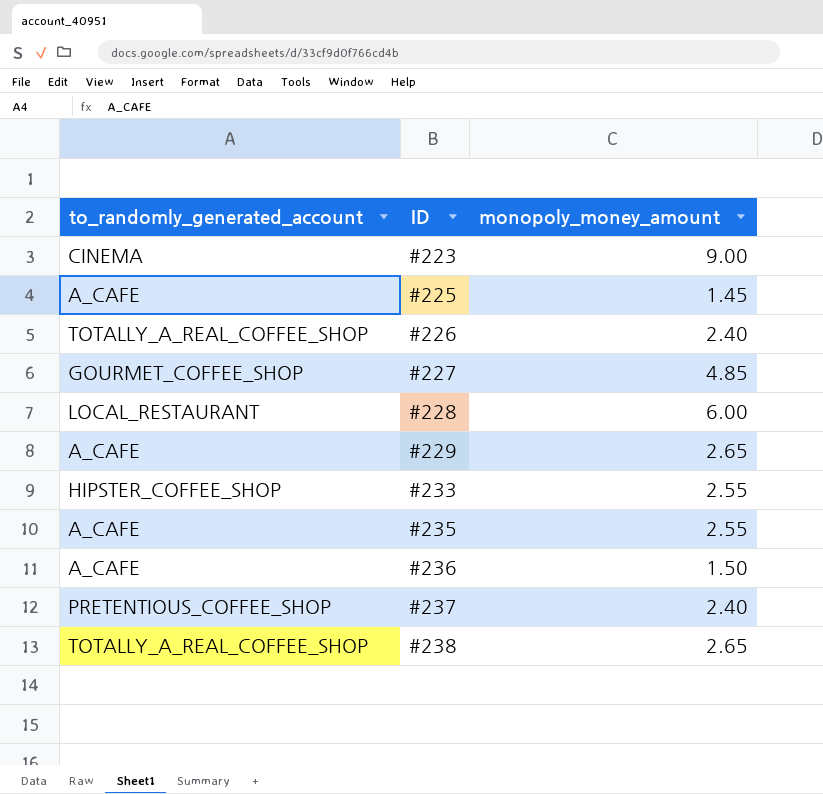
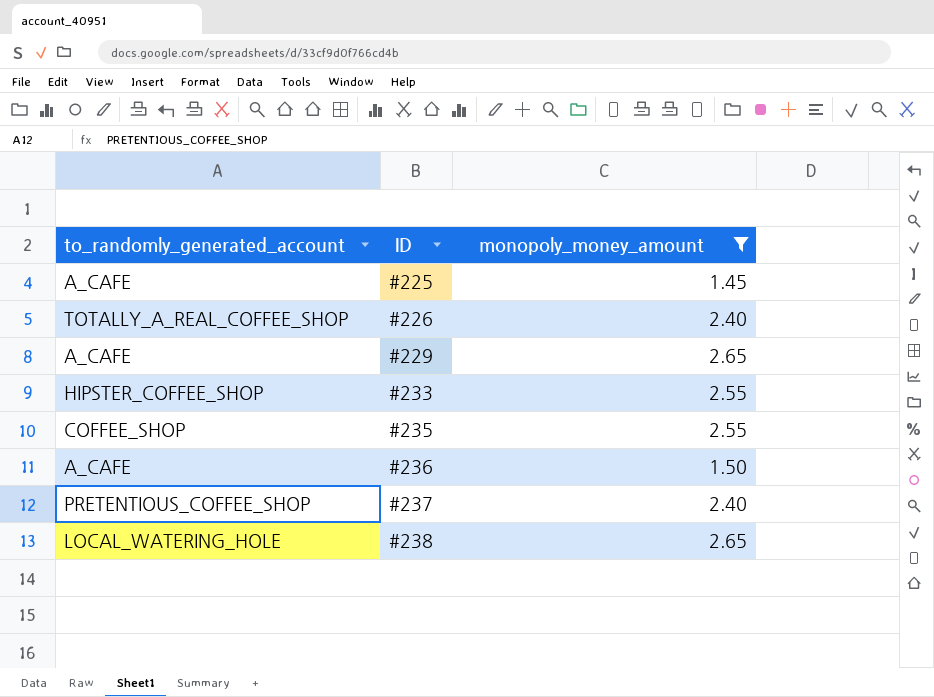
filter: none -> monopoly_money_amount <= 2.65
#235 | to_randomly_generated_account: A_CAFE -> COFFEE_SHOP
#238 | to_randomly_generated_account: TOTALLY_A_REAL_COFFEE_SHOP -> LOCAL_WATERING_HOLE

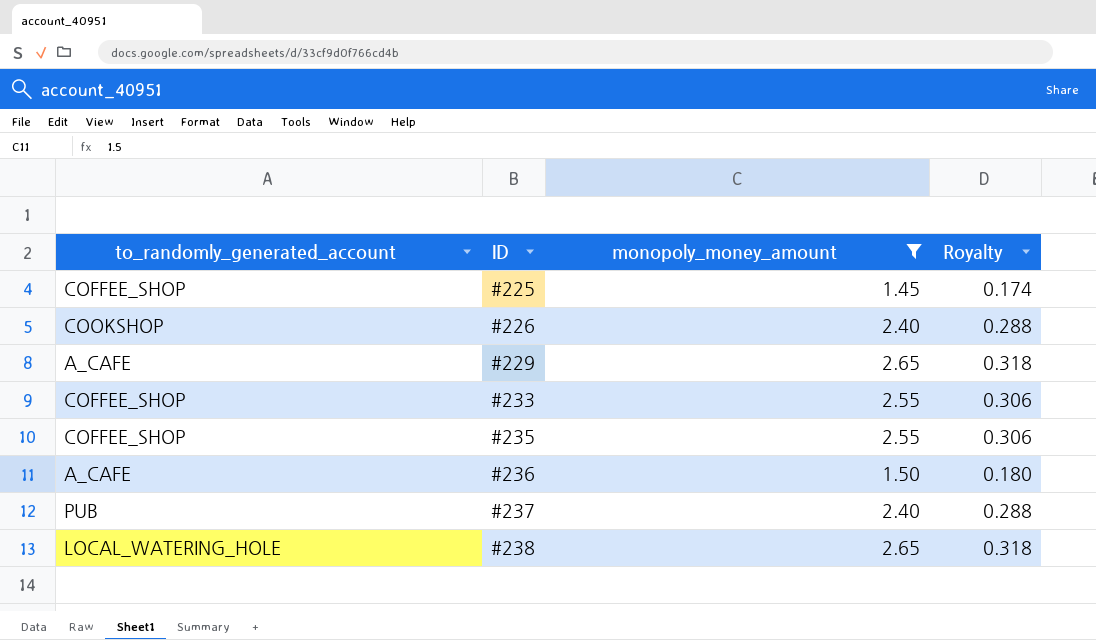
column Royalty | formula: none -> [monopoly_money_amount] * 0.12
#225 | to_randomly_generated_account: A_CAFE -> COFFEE_SHOP
#226 | to_randomly_generated_account: TOTALLY_A_REAL_COFFEE_SHOP -> COOKSHOP
#233 | to_randomly_generated_account: HIPSTER_COFFEE_SHOP -> COFFEE_SHOP
#237 | to_randomly_generated_account: PRETENTIOUS_COFFEE_SHOP -> PUB

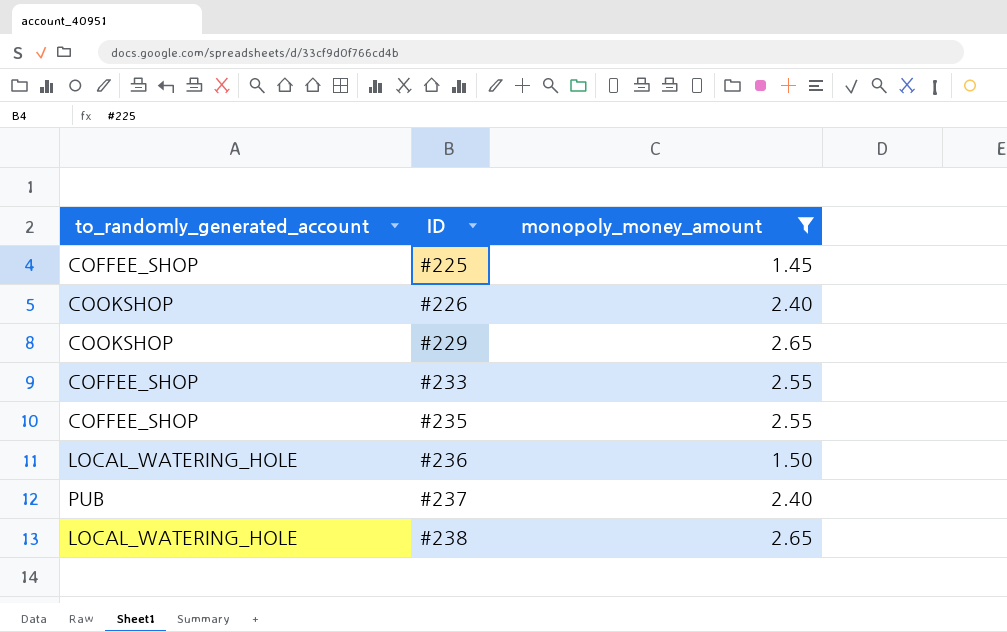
column Royalty | formula: [monopoly_money_amount] * 0.12 -> none
#229 | to_randomly_generated_account: A_CAFE -> COOKSHOP
#236 | to_randomly_generated_account: A_CAFE -> LOCAL_WATERING_HOLE

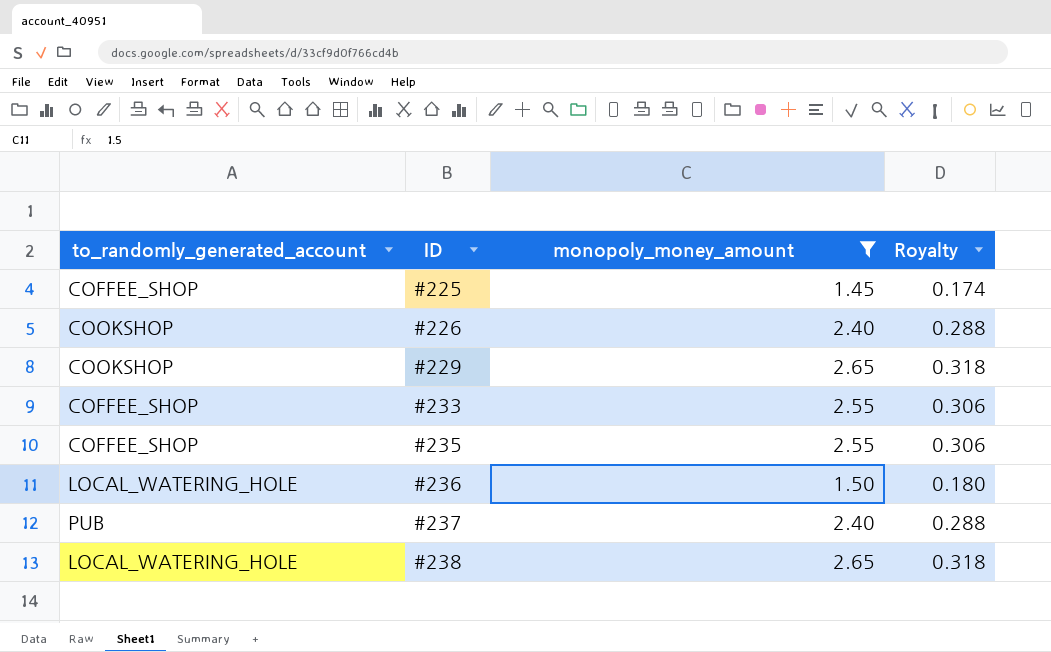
column Royalty | formula: none -> [monopoly_money_amount] * 0.12

